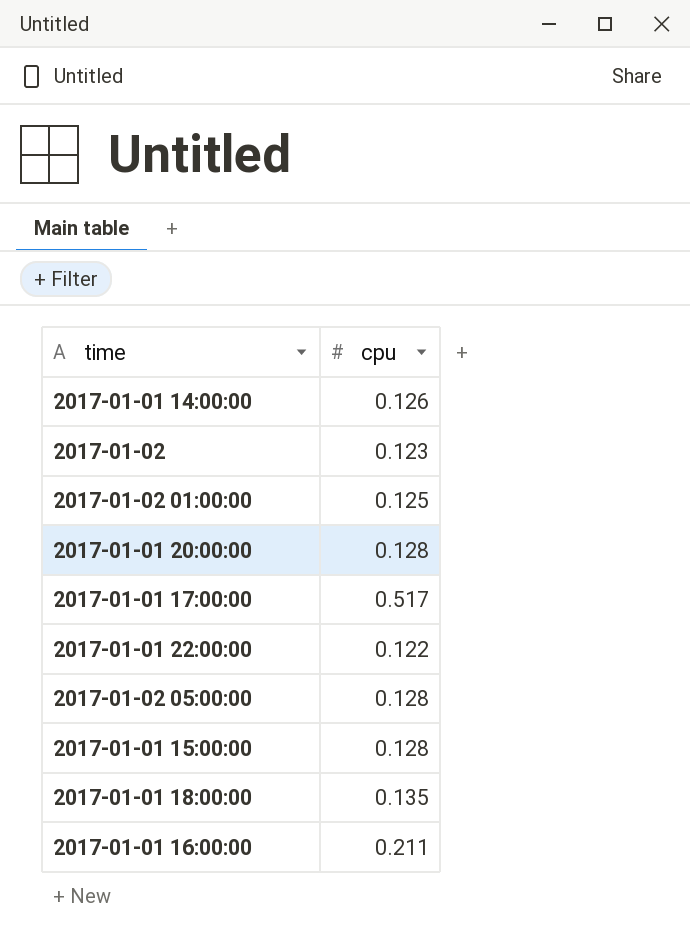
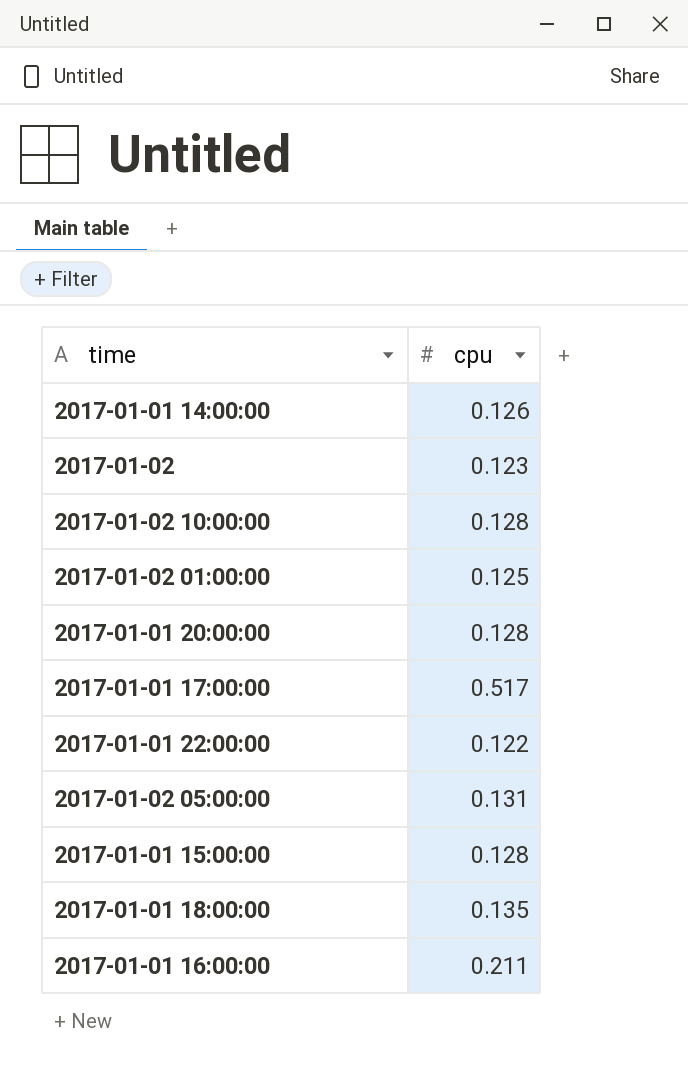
row 2017-01-02 10:00:00: none -> 0.128
2017-01-02 05:00:00 | cpu: 0.128 -> 0.131

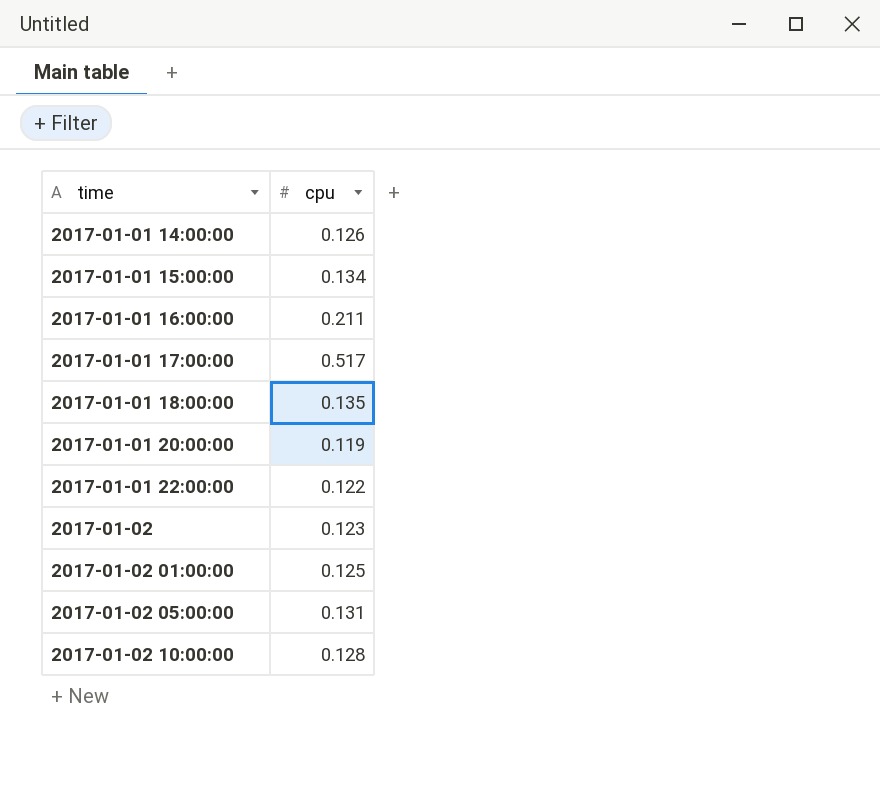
row order: none -> time ascending
2017-01-01 15:00:00 | cpu: 0.128 -> 0.134
2017-01-01 20:00:00 | cpu: 0.128 -> 0.119

